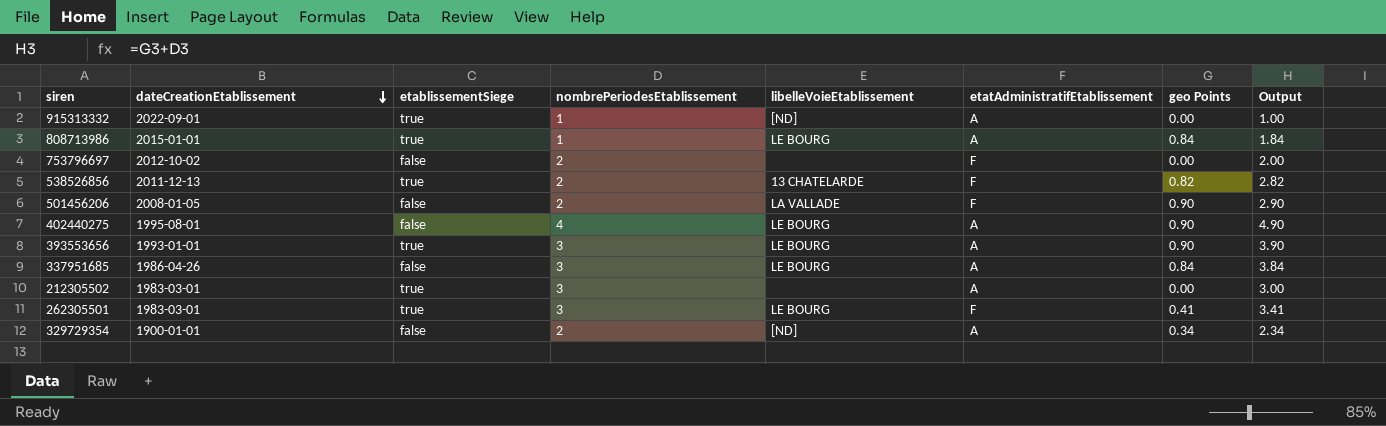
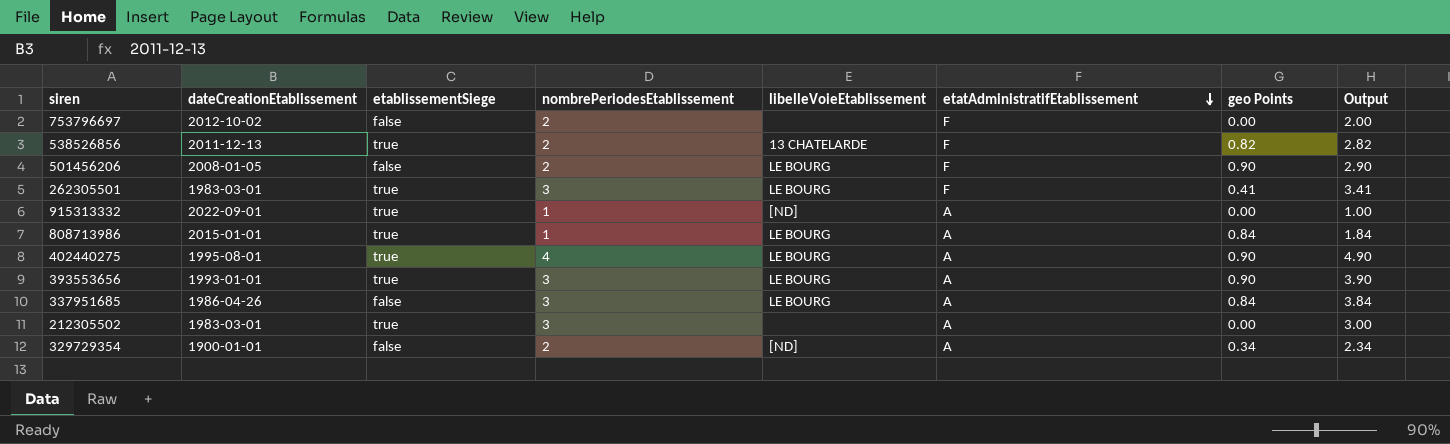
row order: dateCreationEtablissement descending -> etatAdministratifEtablissement descending
501456206 | libelleVoieEtablissement: LA VALLADE -> LE BOURG
402440275 | etablissementSiege: false -> true

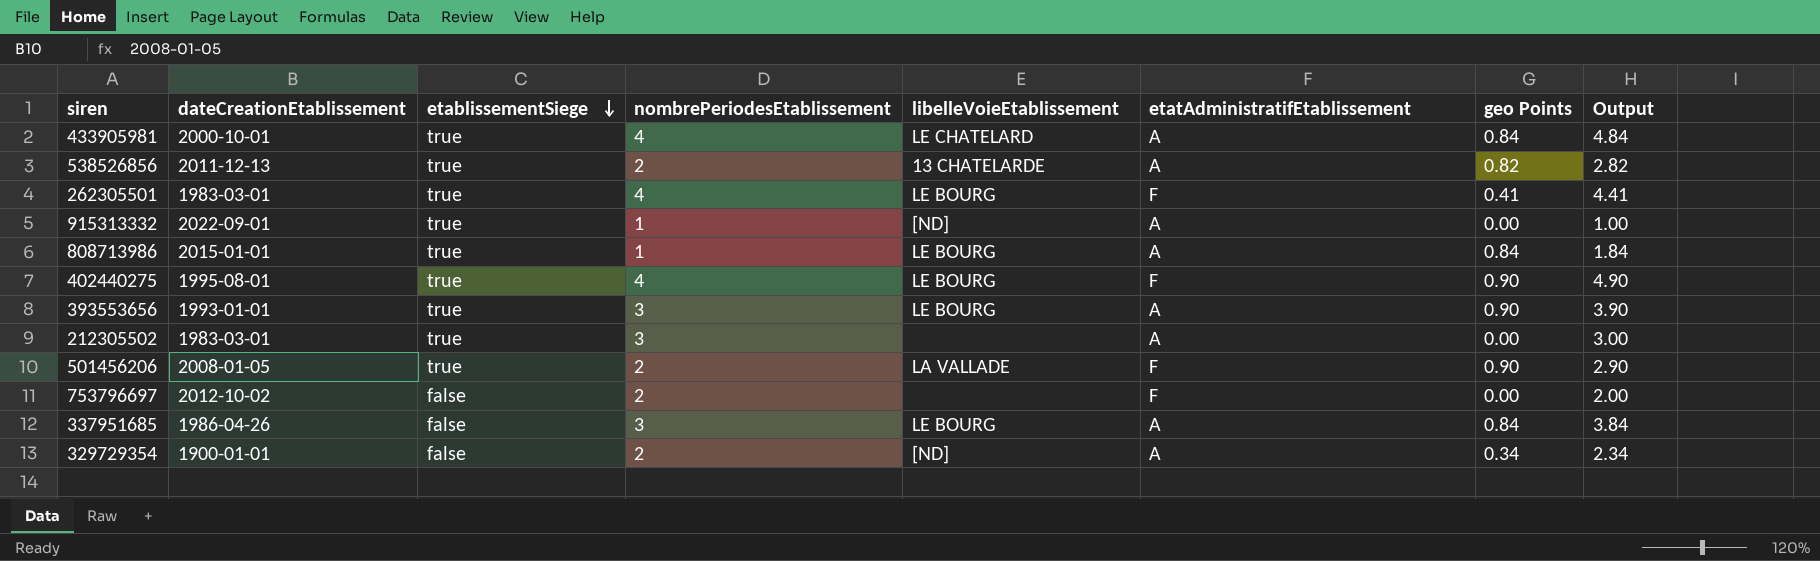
row order: etatAdministratifEtablissement descending -> etablissementSiege descending
row 433905981: none -> 2000-10-01 | true | 4 | LE CHATELARD | A | 0.84 | 4.84
538526856 | etatAdministratifEtablissement: F -> A
262305501 | nombrePeriodesEtablissement: 3 -> 4
262305501 | Output: 3.41 -> 4.41
402440275 | etatAdministratifEtablissement: A -> F
501456206 | etablissementSiege: false -> true
501456206 | libelleVoieEtablissement: LE BOURG -> LA VALLADE

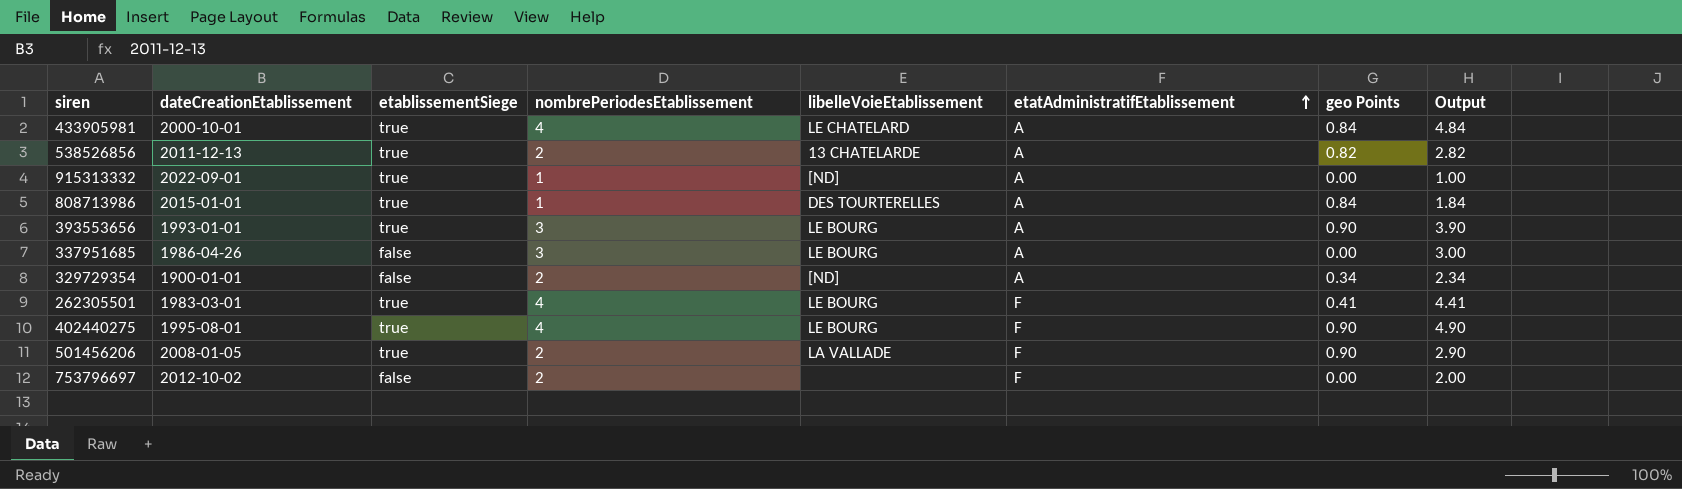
row order: etablissementSiege descending -> etatAdministratifEtablissement ascending
row 212305502: 1983-03-01 | true | 3 | none | A | 0.00 | 3.00 -> none
808713986 | libelleVoieEtablissement: LE BOURG -> DES TOURTERELLES
337951685 | geo Points: 0.84 -> 0.00
337951685 | Output: 3.84 -> 3.00

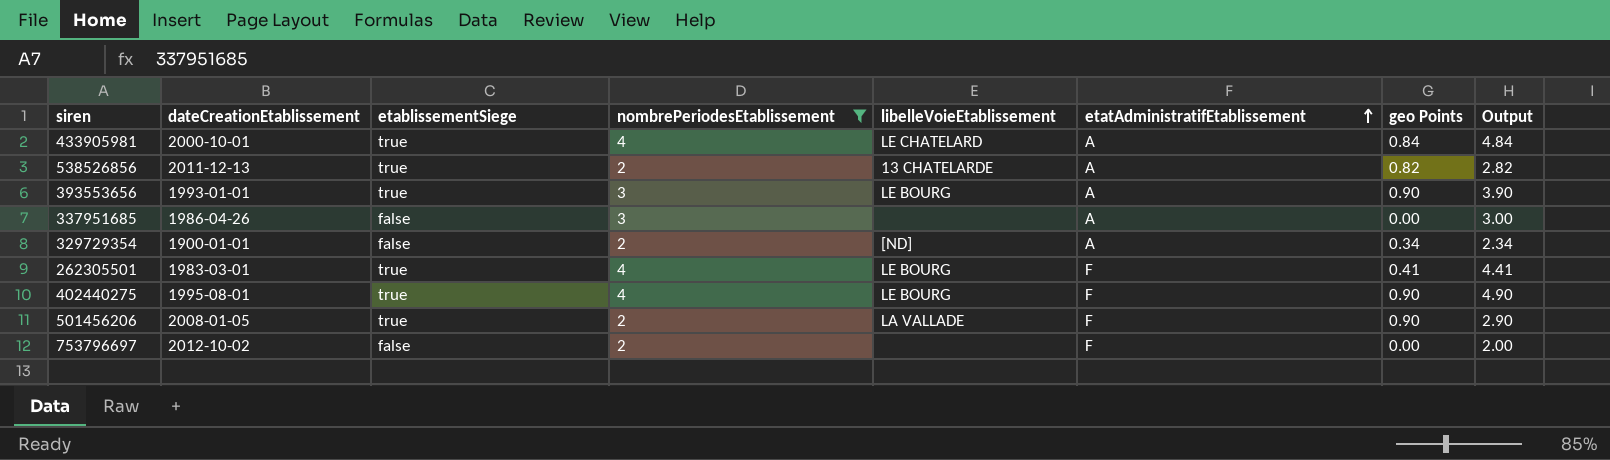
filter: none -> nombrePeriodesEtablissement != 1
337951685 | libelleVoieEtablissement: LE BOURG -> none

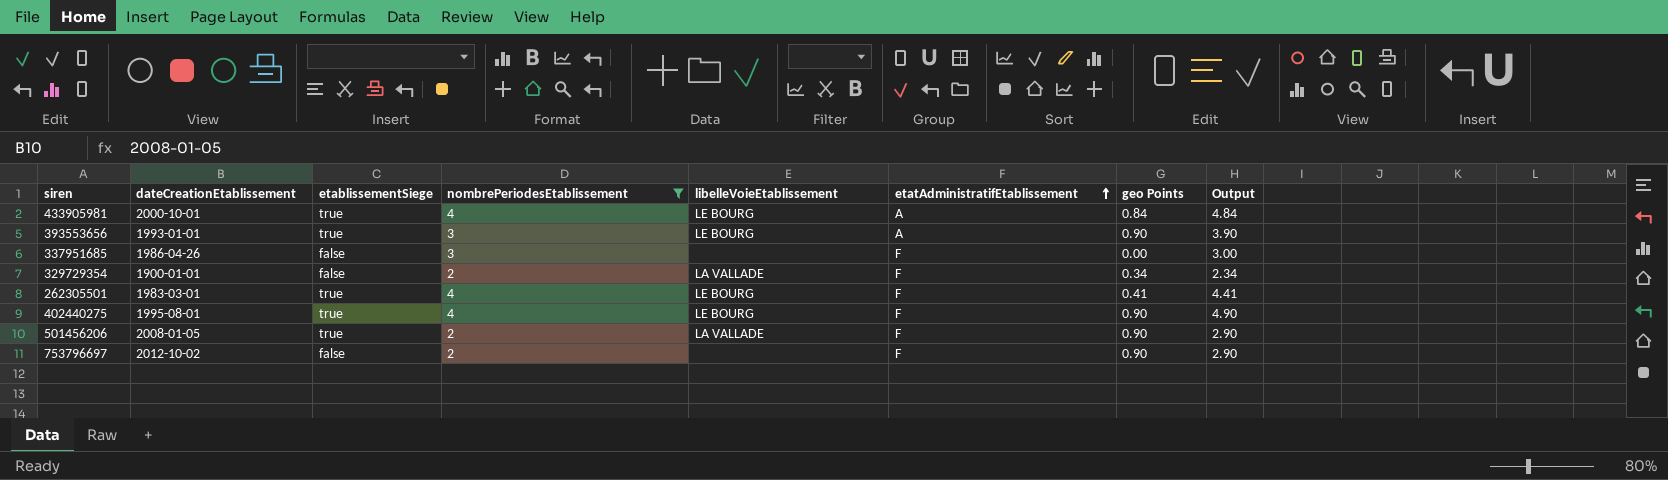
row 538526856: 2011-12-13 | true | 2 | 13 CHATELARDE | A | 0.82 | 2.82 -> none
433905981 | libelleVoieEtablissement: LE CHATELARD -> LE BOURG
337951685 | etatAdministratifEtablissement: A -> F
329729354 | libelleVoieEtablissement: [ND] -> LA VALLADE
329729354 | etatAdministratifEtablissement: A -> F
753796697 | geo Points: 0.00 -> 0.90
753796697 | Output: 2.00 -> 2.90

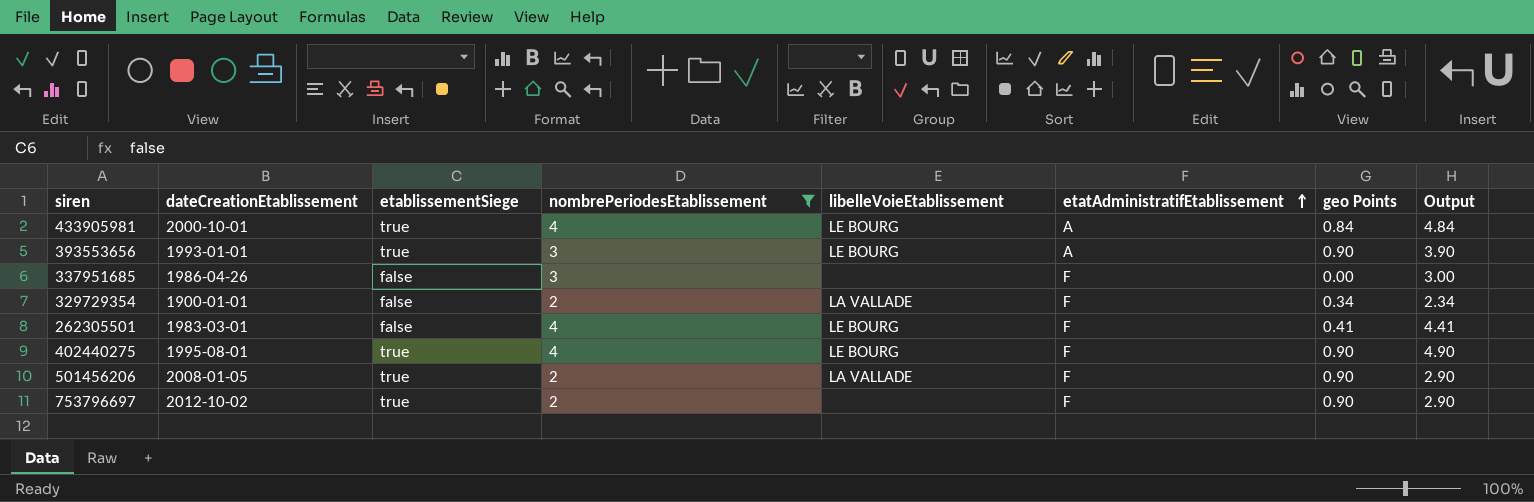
262305501 | etablissementSiege: true -> false
753796697 | etablissementSiege: false -> true

